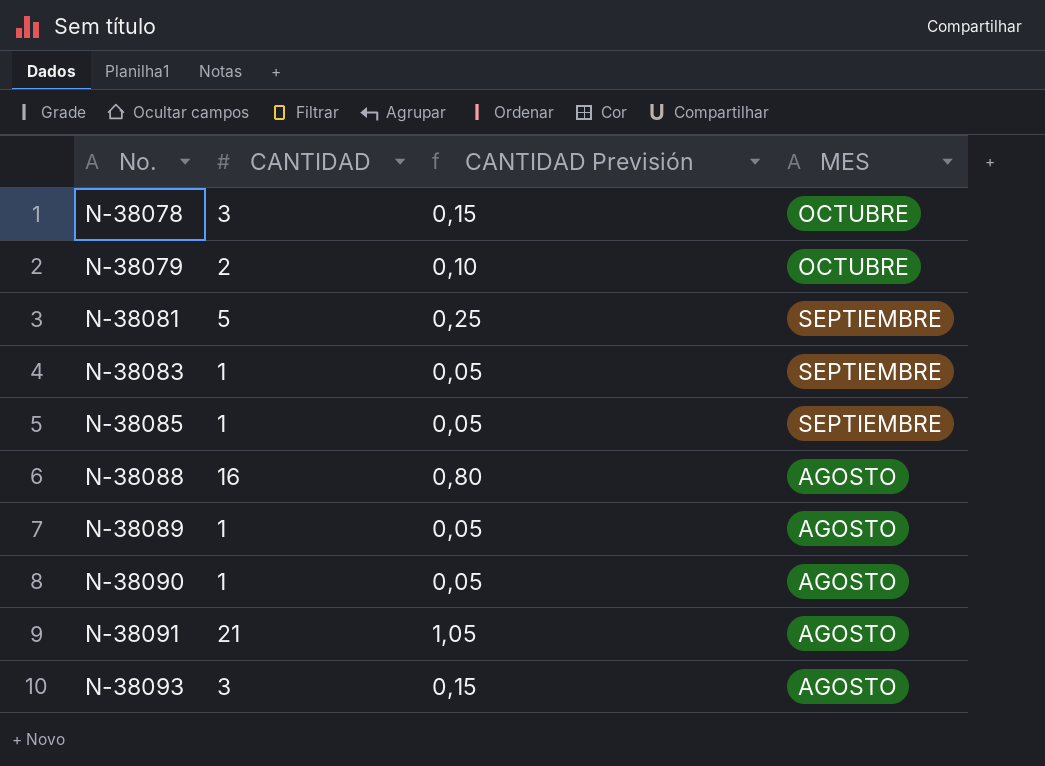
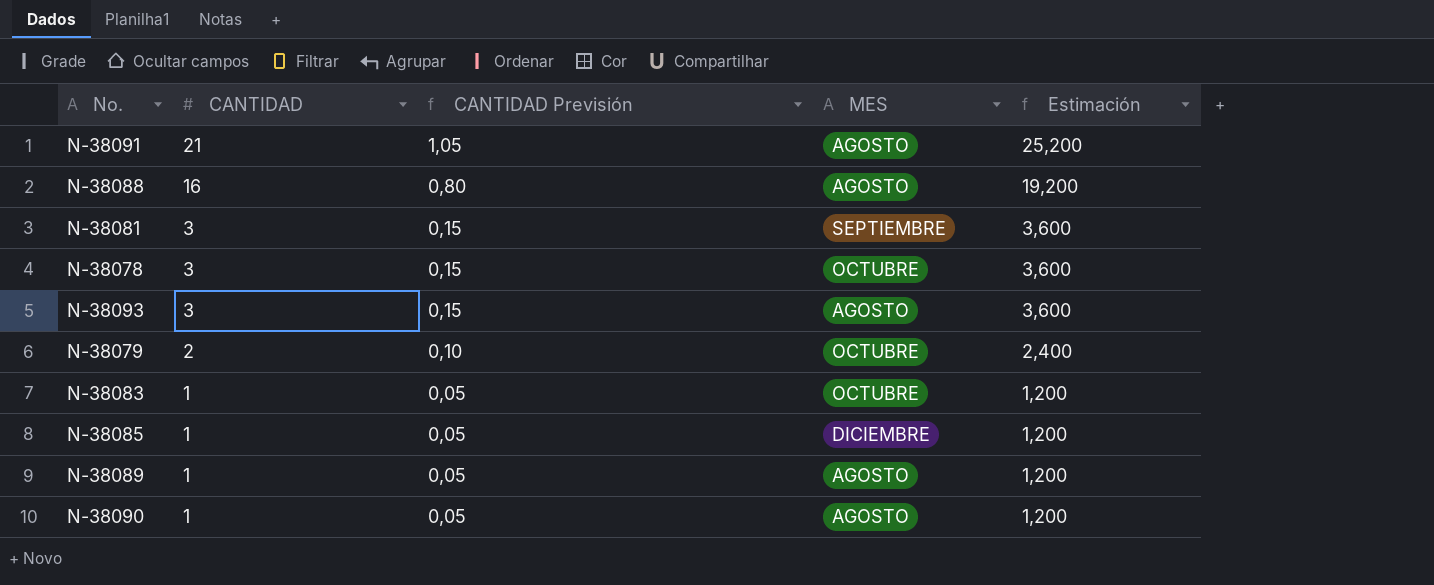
row order: No. ascending -> CANTIDAD descending
column Estimación | formula: none -> [CANTIDAD] * 1,2
N-38081 | CANTIDAD: 5 -> 3
N-38081 | CANTIDAD Previsión: 0,25 -> 0,15
N-38083 | MES: SEPTIEMBRE -> OCTUBRE
N-38085 | MES: SEPTIEMBRE -> DICIEMBRE

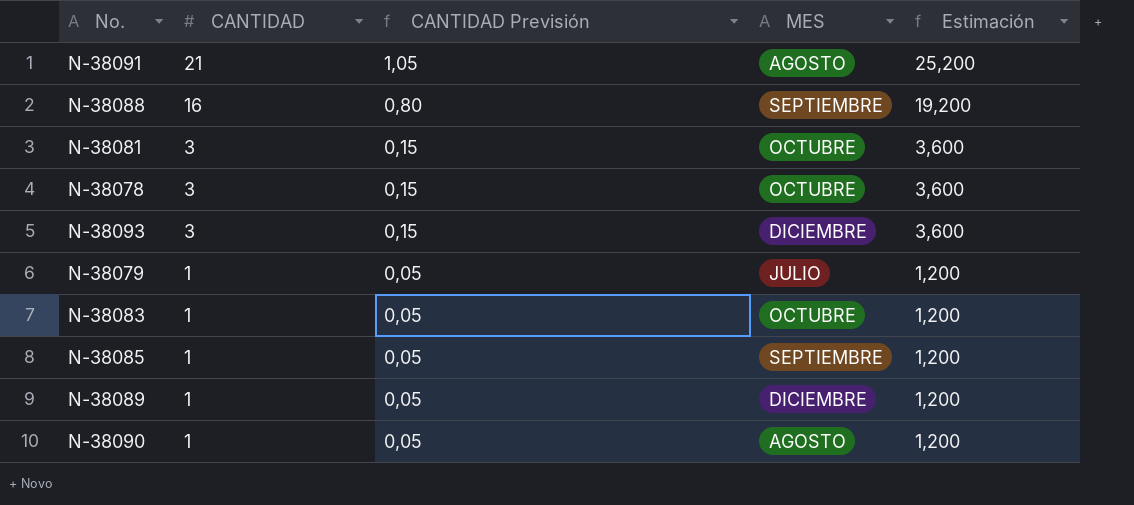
N-38088 | MES: AGOSTO -> SEPTIEMBRE
N-38081 | MES: SEPTIEMBRE -> OCTUBRE
N-38093 | MES: AGOSTO -> DICIEMBRE
N-38079 | CANTIDAD: 2 -> 1
N-38079 | CANTIDAD Previsión: 0,10 -> 0,05
N-38079 | MES: OCTUBRE -> JULIO
N-38079 | Estimación: 2,400 -> 1,200
N-38085 | MES: DICIEMBRE -> SEPTIEMBRE
N-38089 | MES: AGOSTO -> DICIEMBRE

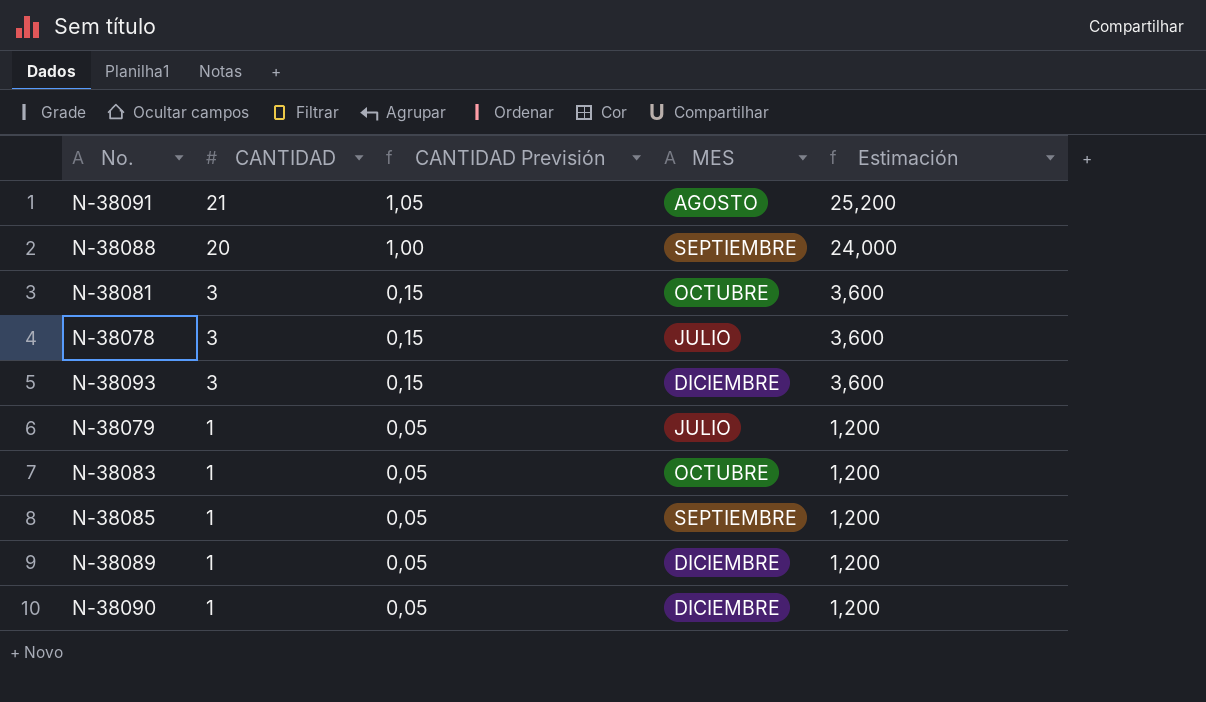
N-38088 | CANTIDAD: 16 -> 20
N-38088 | CANTIDAD Previsión: 0,80 -> 1,00
N-38088 | Estimación: 19,200 -> 24,000
N-38078 | MES: OCTUBRE -> JULIO
N-38090 | MES: AGOSTO -> DICIEMBRE

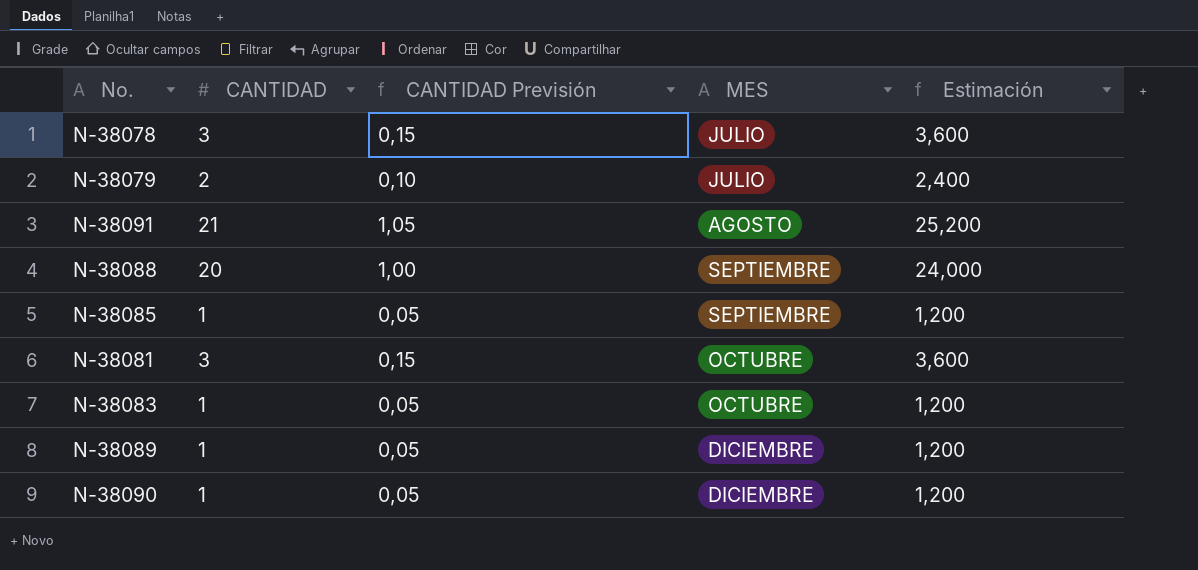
row order: CANTIDAD descending -> MES ascending
row N-38093: 3 | 0,15 | DICIEMBRE | 3,600 -> none
N-38079 | CANTIDAD: 1 -> 2
N-38079 | CANTIDAD Previsión: 0,05 -> 0,10
N-38079 | Estimación: 1,200 -> 2,400

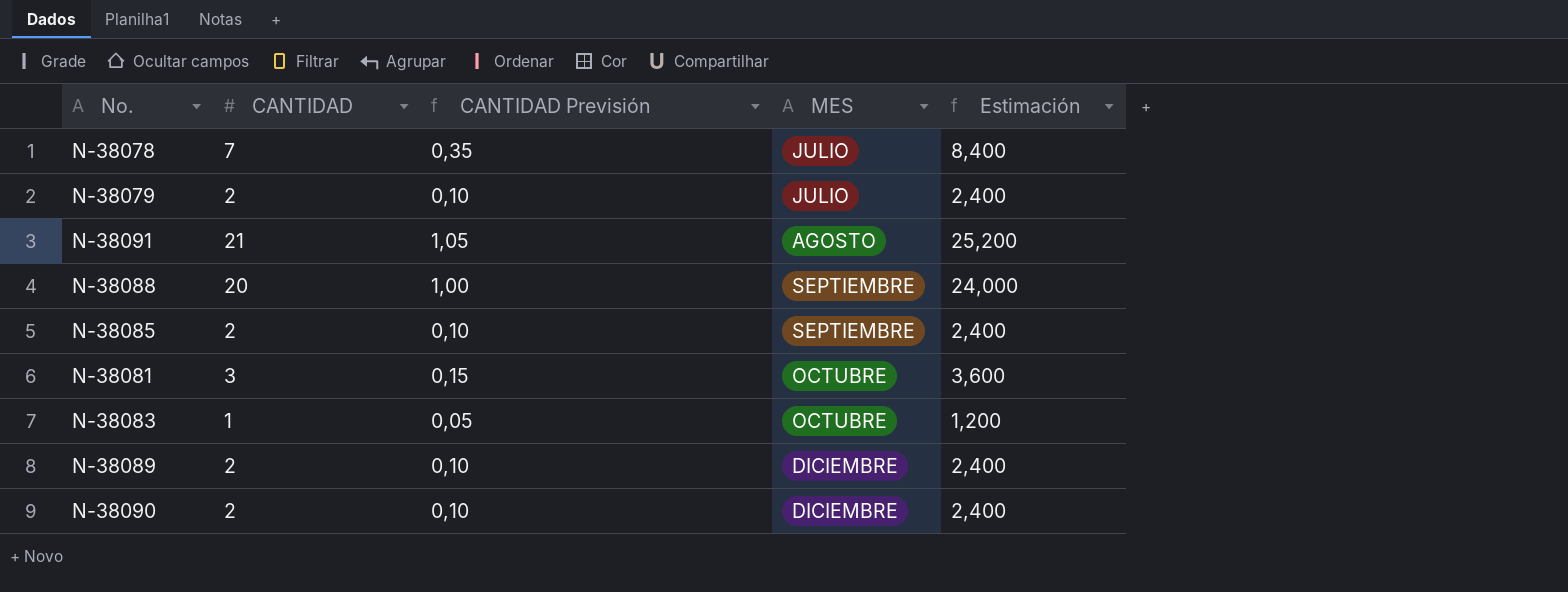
N-38078 | CANTIDAD: 3 -> 7
N-38078 | CANTIDAD Previsión: 0,15 -> 0,35
N-38078 | Estimación: 3,600 -> 8,400
N-38085 | CANTIDAD: 1 -> 2
N-38085 | CANTIDAD Previsión: 0,05 -> 0,10
N-38085 | Estimación: 1,200 -> 2,400
N-38089 | CANTIDAD: 1 -> 2
N-38089 | CANTIDAD Previsión: 0,05 -> 0,10
N-38089 | Estimación: 1,200 -> 2,400
N-38090 | CANTIDAD: 1 -> 2
N-38090 | CANTIDAD Previsión: 0,05 -> 0,10
N-38090 | Estimación: 1,200 -> 2,400

